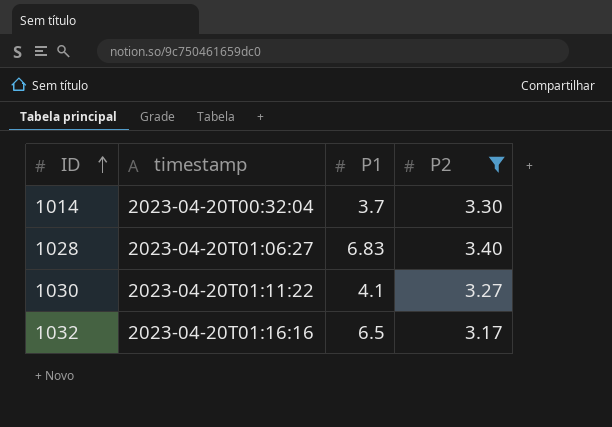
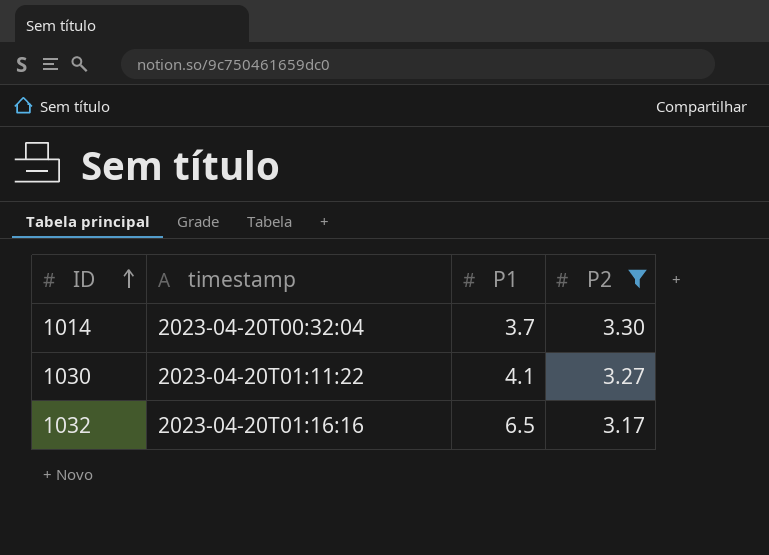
row 1028: 2023-04-20T01:06:27 | 6.83 | 3.40 -> none

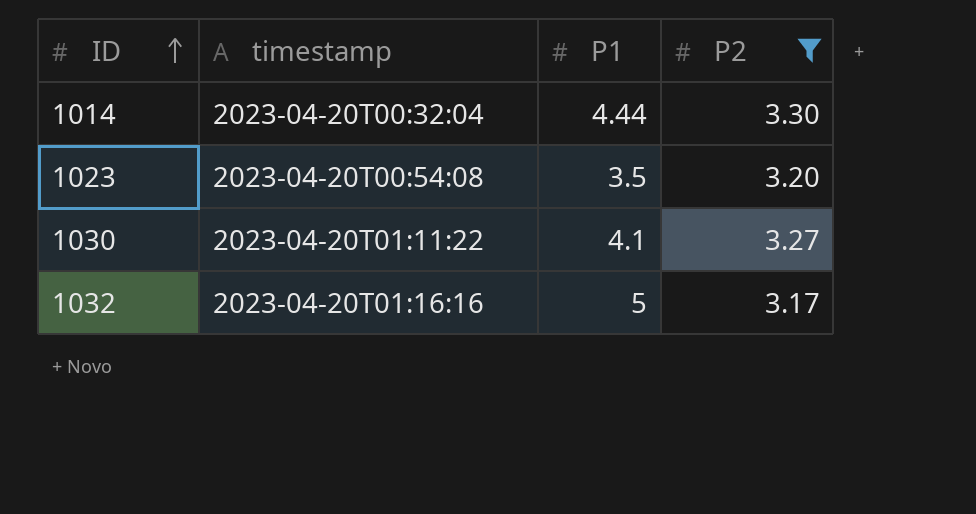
1014 | P1: 3.7 -> 4.44
row 1023: none -> 2023-04-20T00:54:08 | 3.5 | 3.20
1032 | P1: 6.5 -> 5

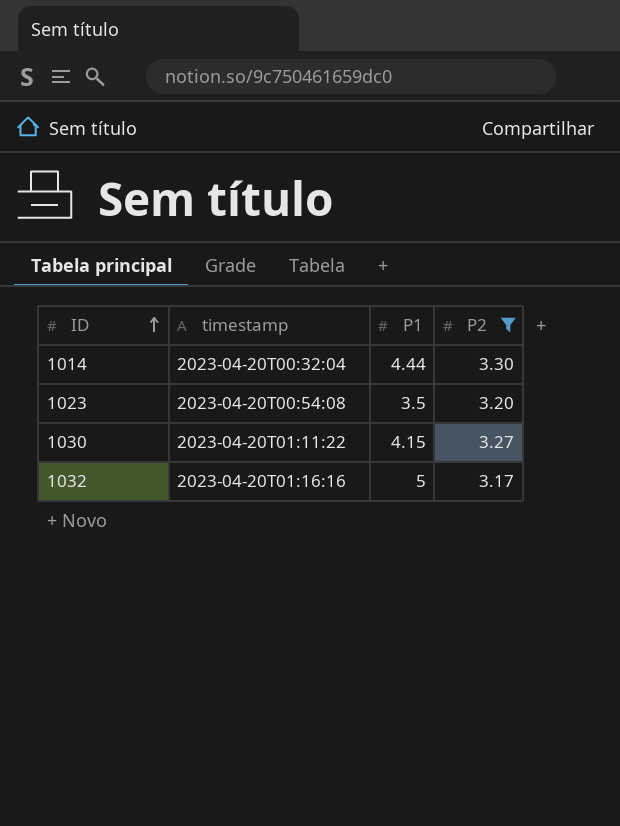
1030 | P1: 4.1 -> 4.15

